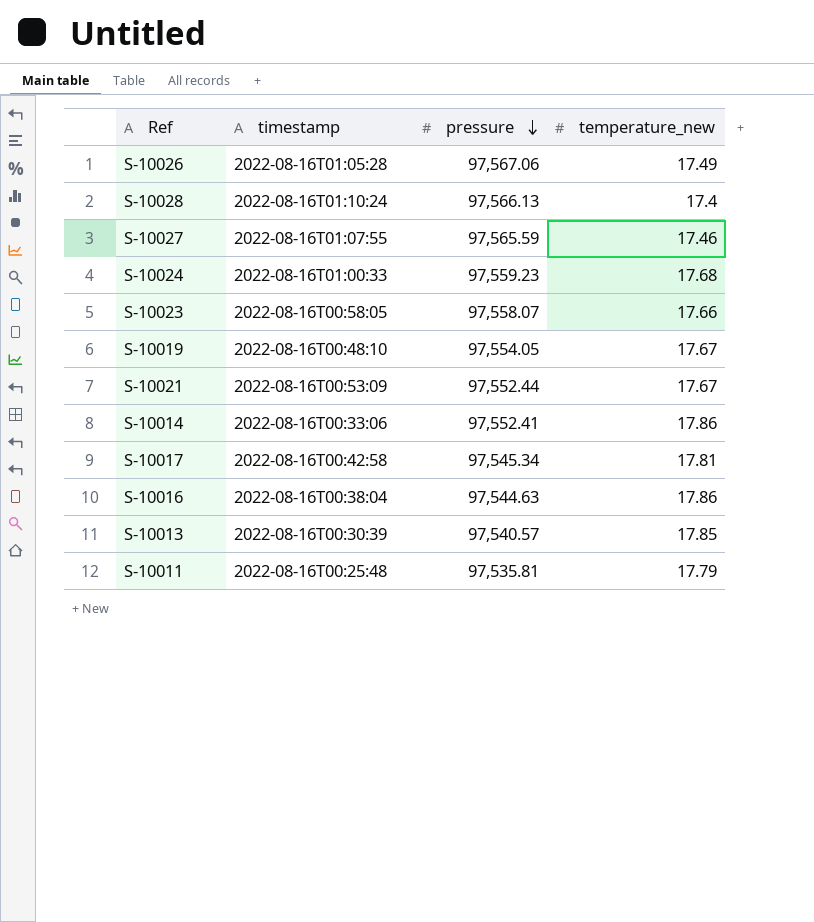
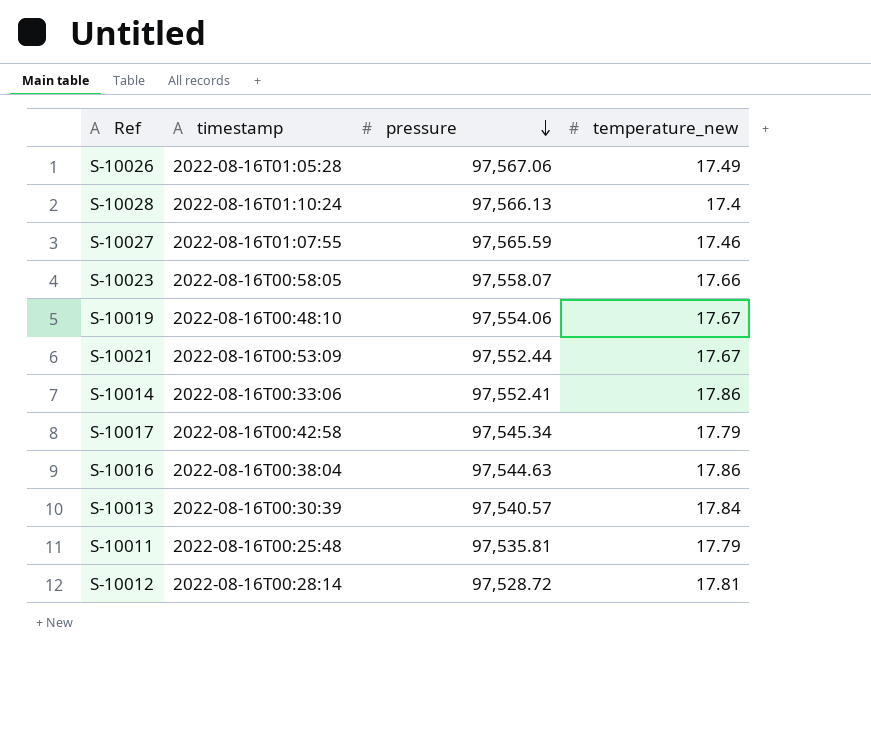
row S-10024: 2022-08-16T01:00:33 | 97,559.23 | 17.68 -> none
S-10019 | pressure: 97,554.05 -> 97,554.06
S-10017 | temperature_new: 17.81 -> 17.79
S-10013 | temperature_new: 17.85 -> 17.84
row S-10012: none -> 2022-08-16T00:28:14 | 97,528.72 | 17.81

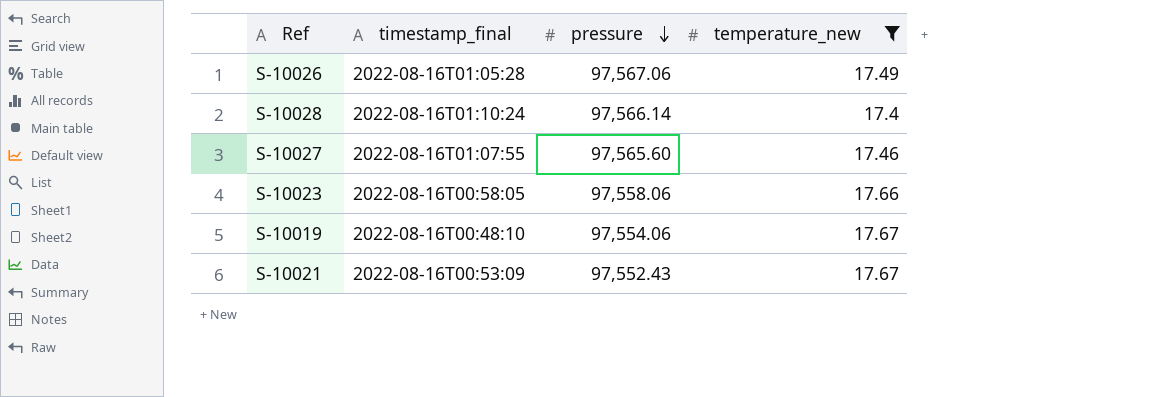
filter: none -> temperature_new <= 17.67
column name: timestamp -> timestamp_final
S-10028 | pressure: 97,566.13 -> 97,566.14
S-10027 | pressure: 97,565.59 -> 97,565.60
S-10023 | pressure: 97,558.07 -> 97,558.06
S-10021 | pressure: 97,552.44 -> 97,552.43

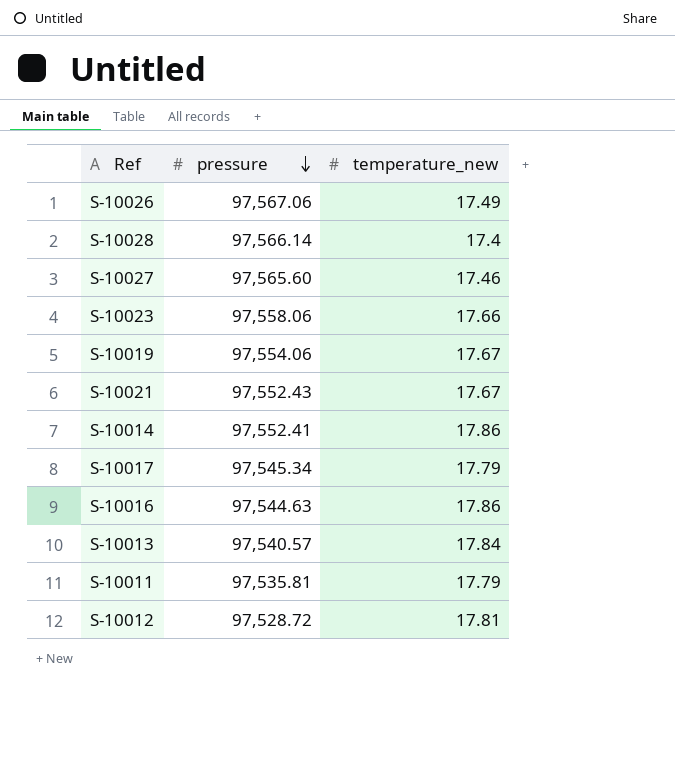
filter: temperature_new <= 17.67 -> none
column timestamp_final | position: 2 -> none

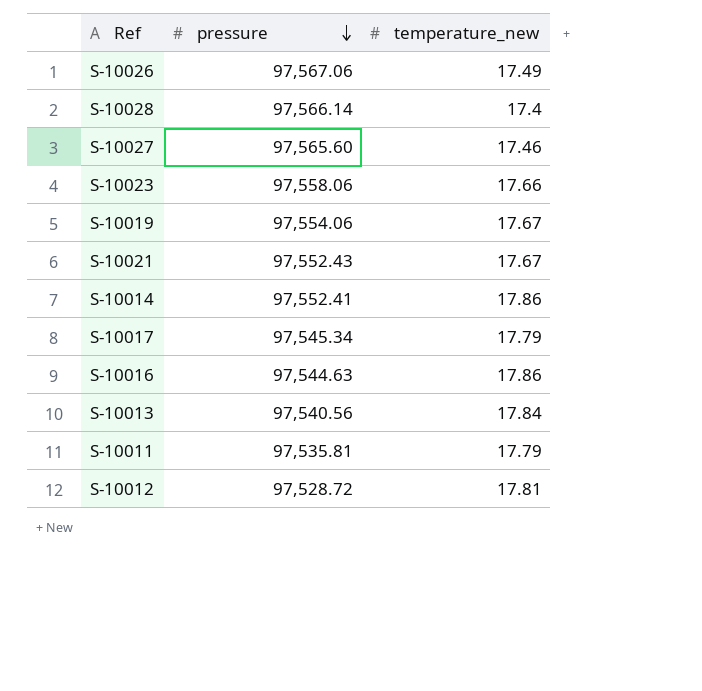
S-10013 | pressure: 97,540.57 -> 97,540.56

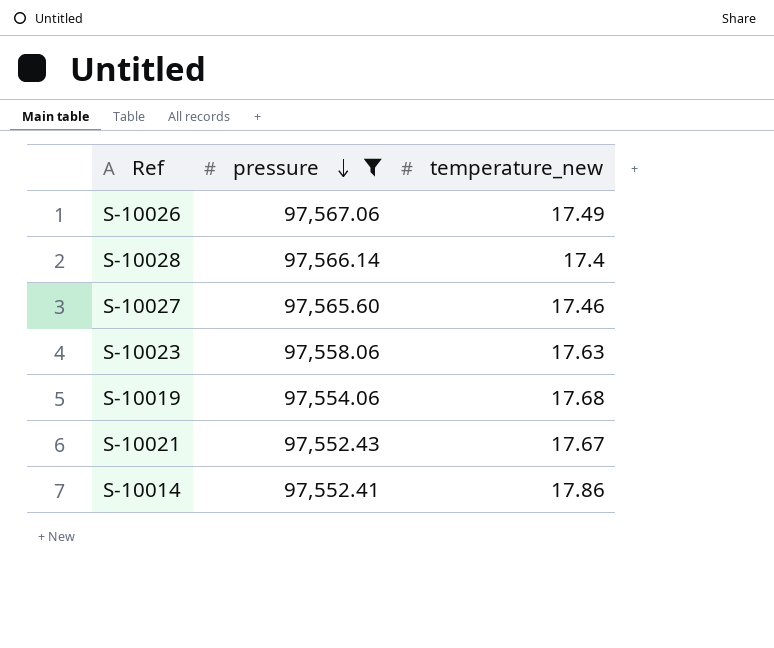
filter: none -> pressure >= 97,552.41
S-10023 | temperature_new: 17.66 -> 17.63
S-10019 | temperature_new: 17.67 -> 17.68

